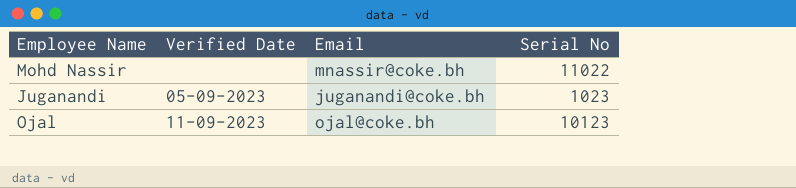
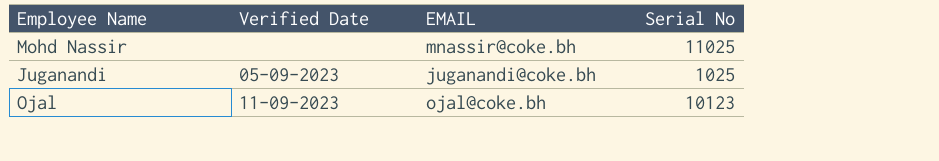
column name: Email -> EMAIL
Mohd Nassir | Serial No: 11022 -> 11025
Juganandi | Serial No: 1023 -> 1025

